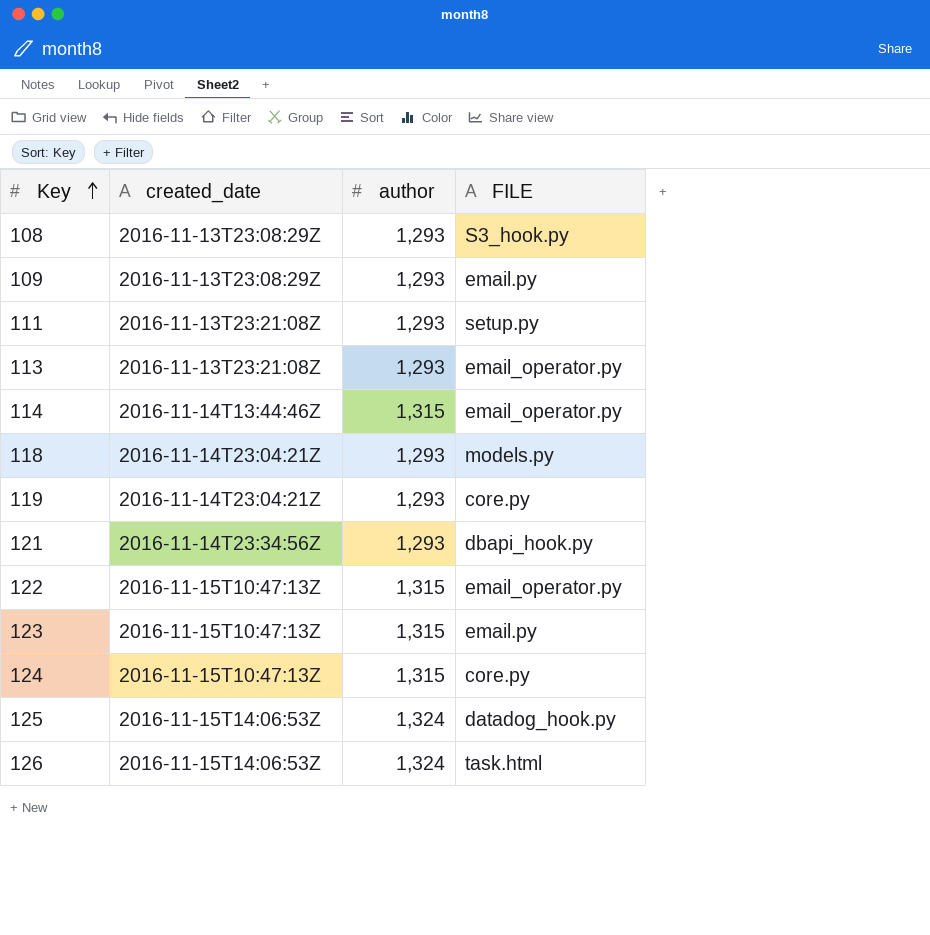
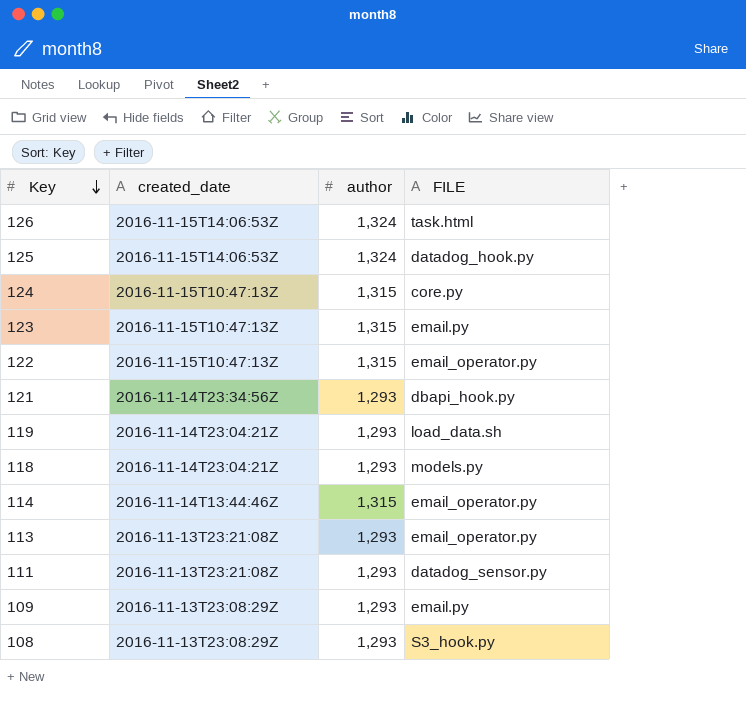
row order: Key ascending -> Key descending
119 | FILE: core.py -> load_data.sh
111 | FILE: setup.py -> datadog_sensor.py

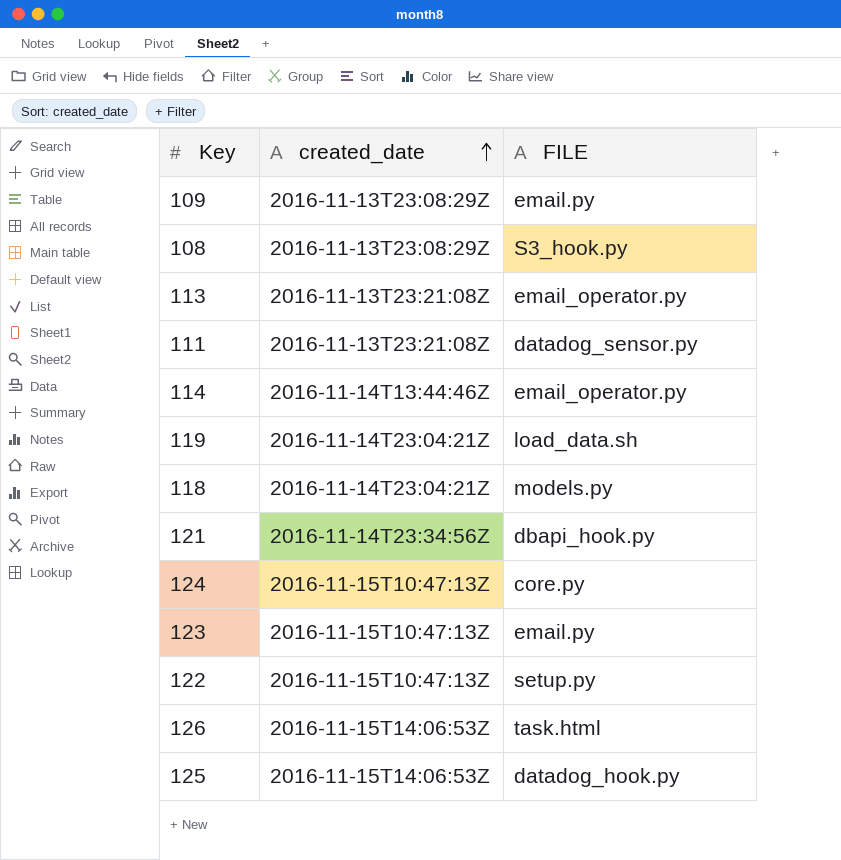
row order: Key descending -> created_date ascending
column author | position: 3 -> none
122 | FILE: email_operator.py -> setup.py

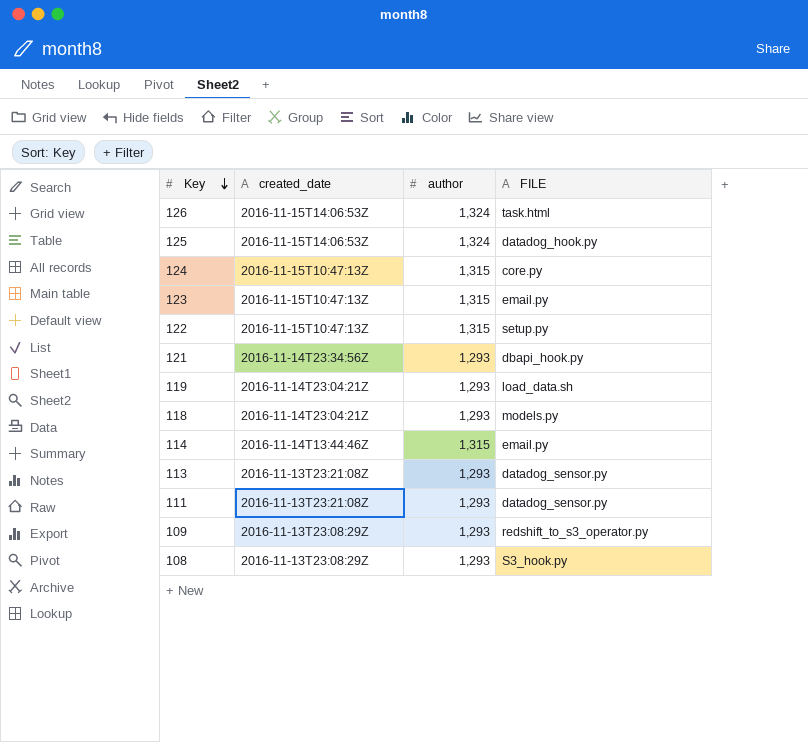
row order: created_date ascending -> Key descending
column author | position: none -> 3
114 | FILE: email_operator.py -> email.py
113 | FILE: email_operator.py -> datadog_sensor.py
109 | FILE: email.py -> redshift_to_s3_operator.py

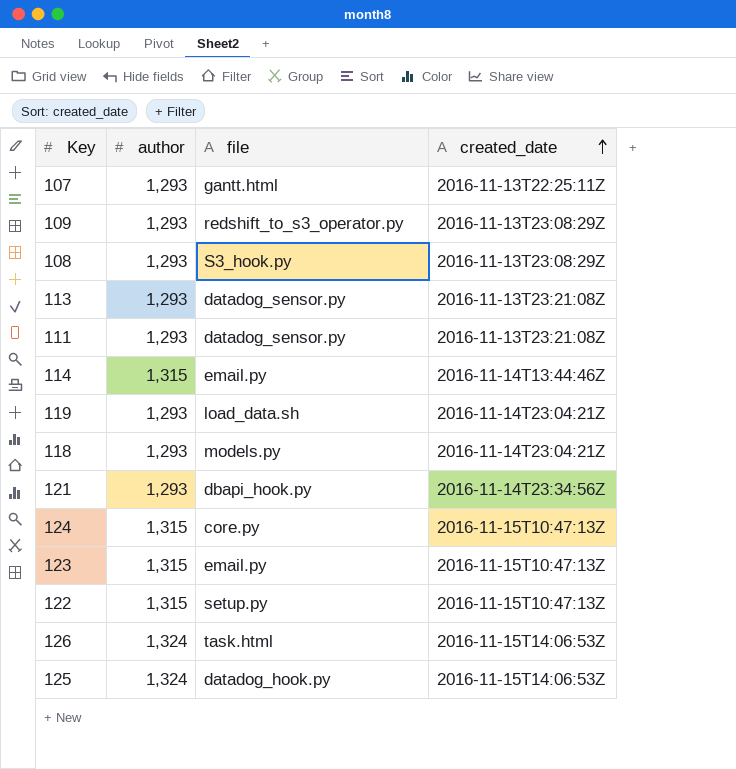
row order: Key descending -> created_date ascending
column name: FILE -> file
column created_date | position: 2 -> 4
row 107: none -> 1,293 | gantt.html | 2016-11-13T22:25:11Z

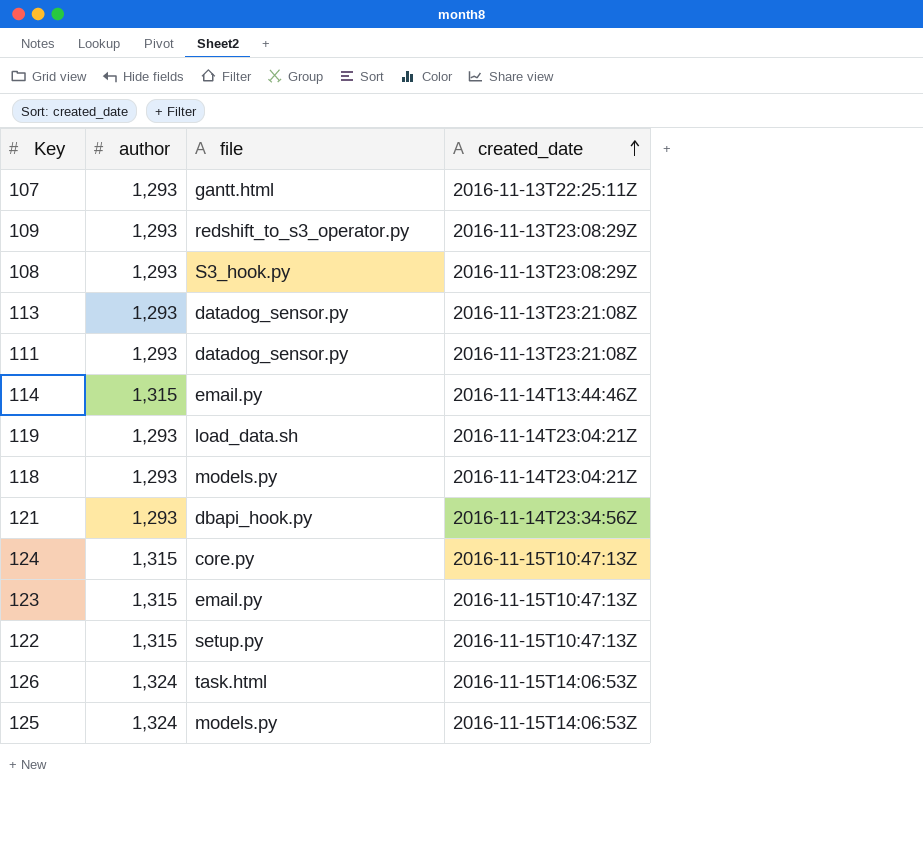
125 | file: datadog_hook.py -> models.py

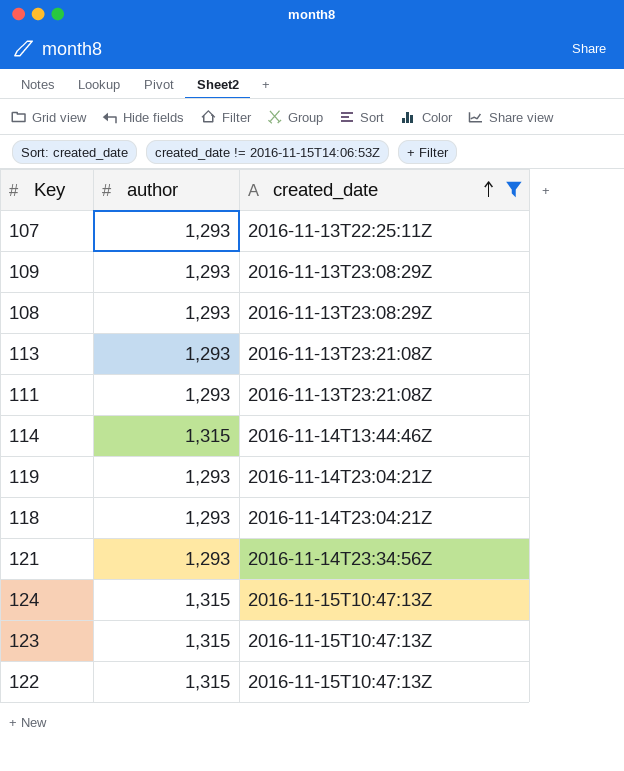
filter: none -> created_date != 2016-11-15T14:06:53Z
column file | position: 3 -> none

